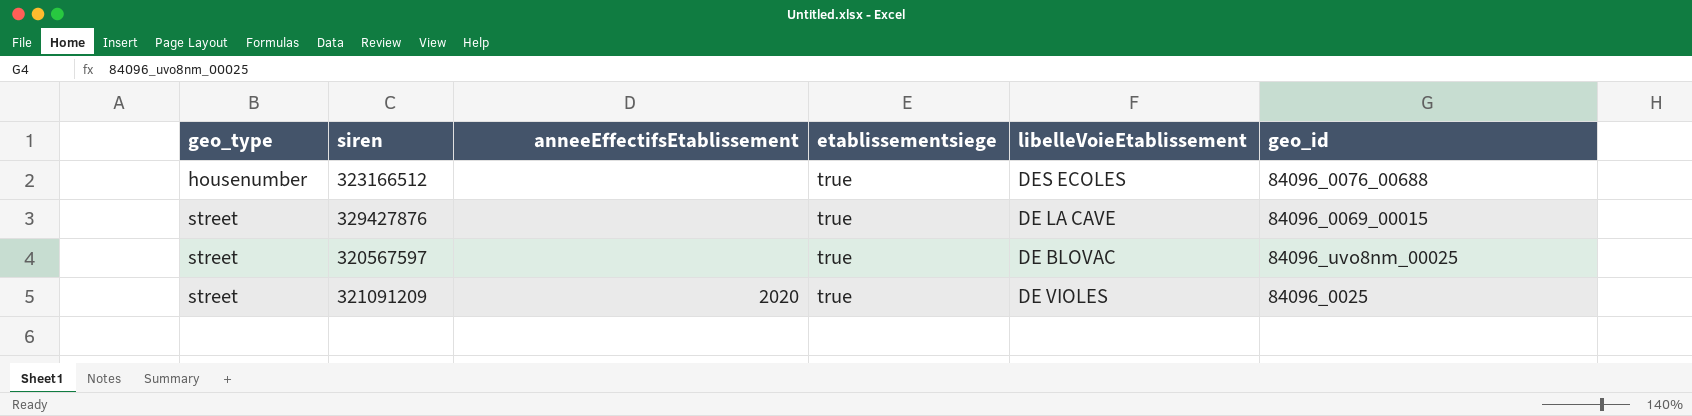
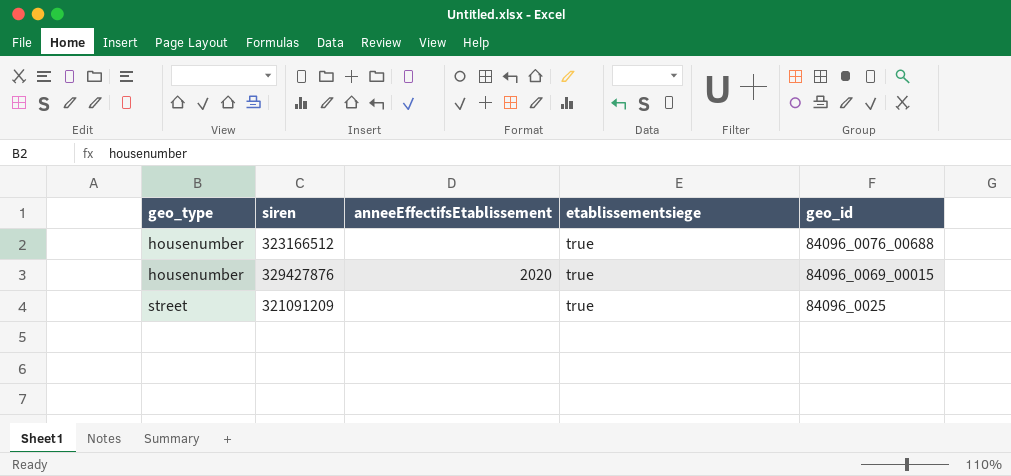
column libelleVoieEtablissement | position: 5 -> none
row 320567597: street | none | true | DE BLOVAC | 84096_uvo8nm_00025 -> none
329427876 | geo_type: street -> housenumber
329427876 | anneeEffectifsEtablissement: none -> 2020
321091209 | anneeEffectifsEtablissement: 2020 -> none

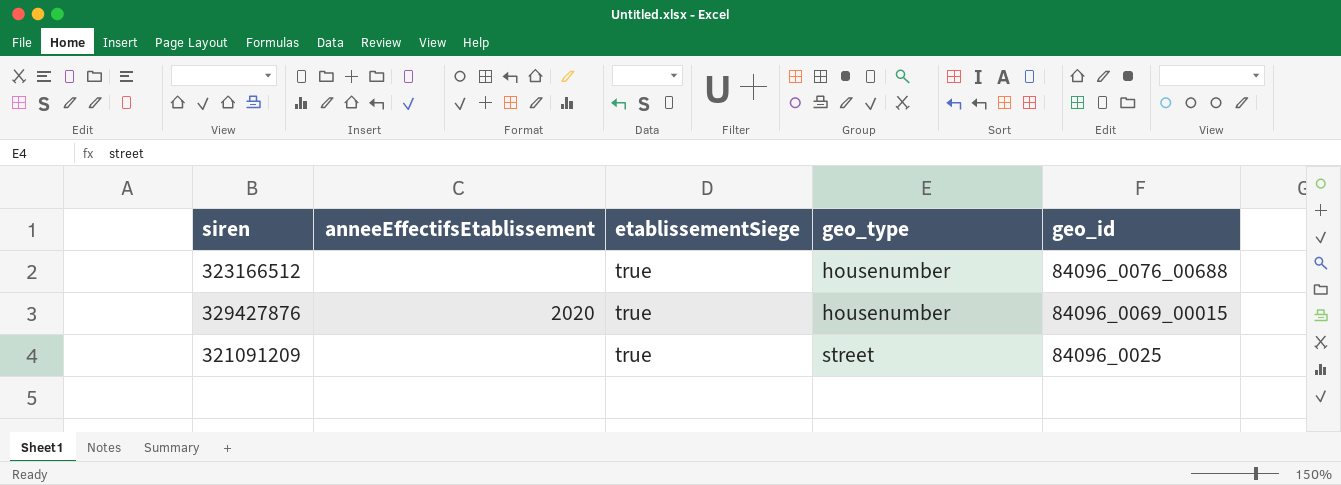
column name: etablissementsiege -> etablissementSiege
column geo_type | position: 1 -> 4

